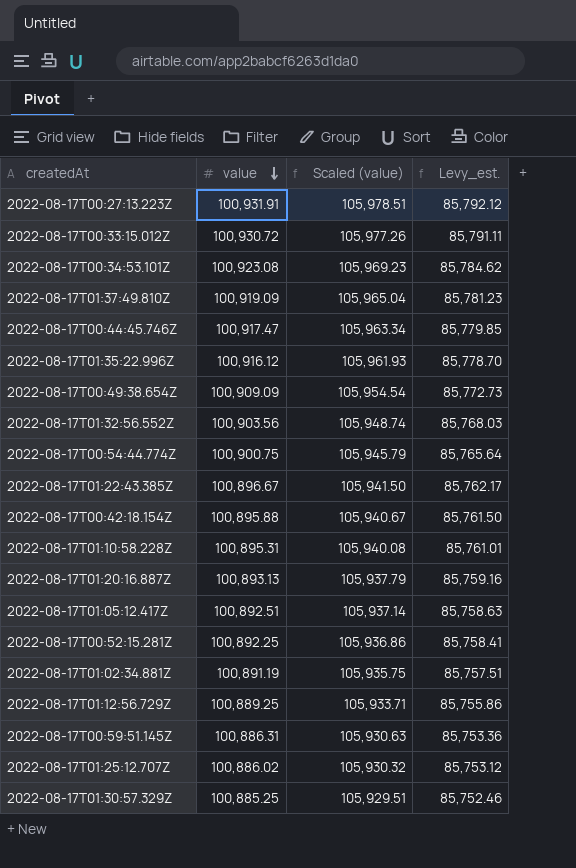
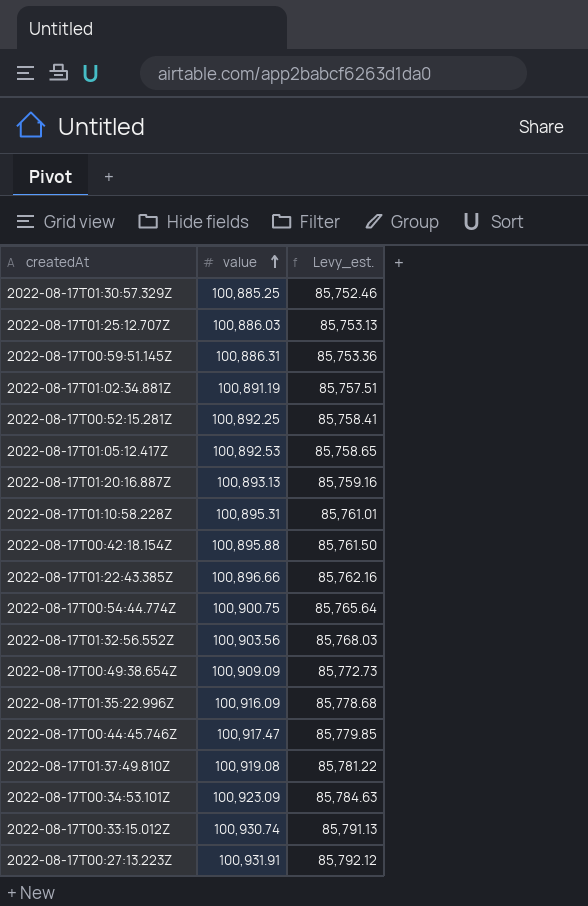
row order: value descending -> value ascending
column Scaled (value) | formula: [value] * 1.05 -> none
row 2022-08-17T01:12:56.729Z: 100,889.25 | 105,933.71 | 85,755.86 -> none
2022-08-17T01:25:12.707Z | value: 100,886.02 -> 100,886.03
2022-08-17T01:25:12.707Z | Levy_est.: 85,753.12 -> 85,753.13
2022-08-17T01:05:12.417Z | value: 100,892.51 -> 100,892.53
2022-08-17T01:05:12.417Z | Levy_est.: 85,758.63 -> 85,758.65
2022-08-17T01:22:43.385Z | value: 100,896.67 -> 100,896.66
2022-08-17T01:22:43.385Z | Levy_est.: 85,762.17 -> 85,762.16
2022-08-17T01:35:22.996Z | value: 100,916.12 -> 100,916.09
2022-08-17T01:35:22.996Z | Levy_est.: 85,778.70 -> 85,778.68
2022-08-17T01:37:49.810Z | value: 100,919.09 -> 100,919.08
2022-08-17T01:37:49.810Z | Levy_est.: 85,781.23 -> 85,781.22
2022-08-17T00:34:53.101Z | value: 100,923.08 -> 100,923.09
2022-08-17T00:34:53.101Z | Levy_est.: 85,784.62 -> 85,784.63
2022-08-17T00:33:15.012Z | value: 100,930.72 -> 100,930.74
2022-08-17T00:33:15.012Z | Levy_est.: 85,791.11 -> 85,791.13

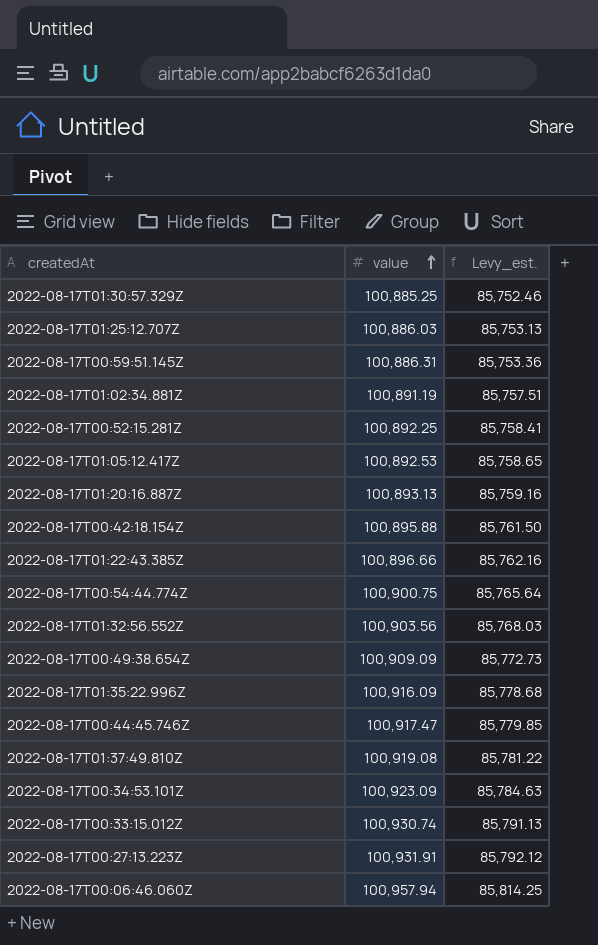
row 2022-08-17T01:10:58.228Z: 100,895.31 | 85,761.01 -> none
row 2022-08-17T00:06:46.060Z: none -> 100,957.94 | 85,814.25

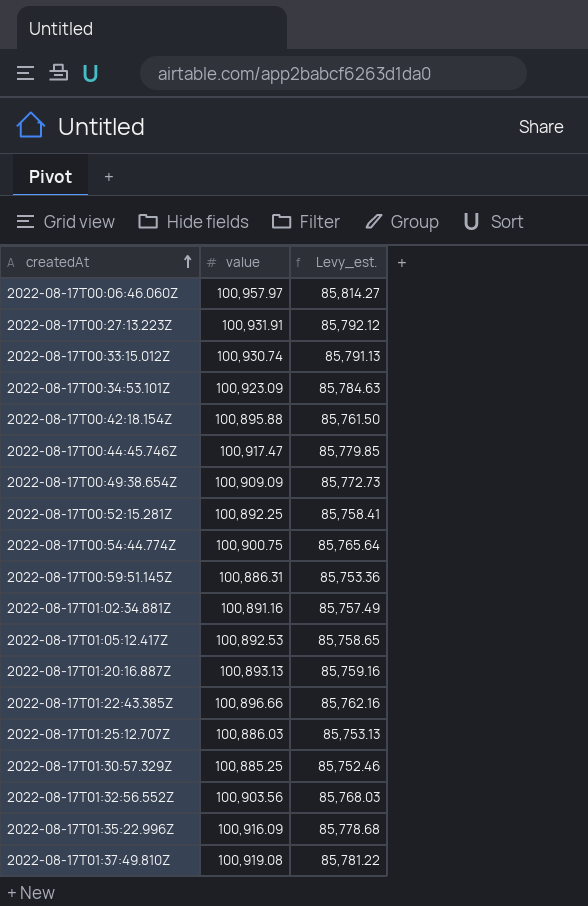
row order: value ascending -> createdAt ascending
2022-08-17T00:06:46.060Z | value: 100,957.94 -> 100,957.97
2022-08-17T00:06:46.060Z | Levy_est.: 85,814.25 -> 85,814.27
2022-08-17T01:02:34.881Z | value: 100,891.19 -> 100,891.16
2022-08-17T01:02:34.881Z | Levy_est.: 85,757.51 -> 85,757.49

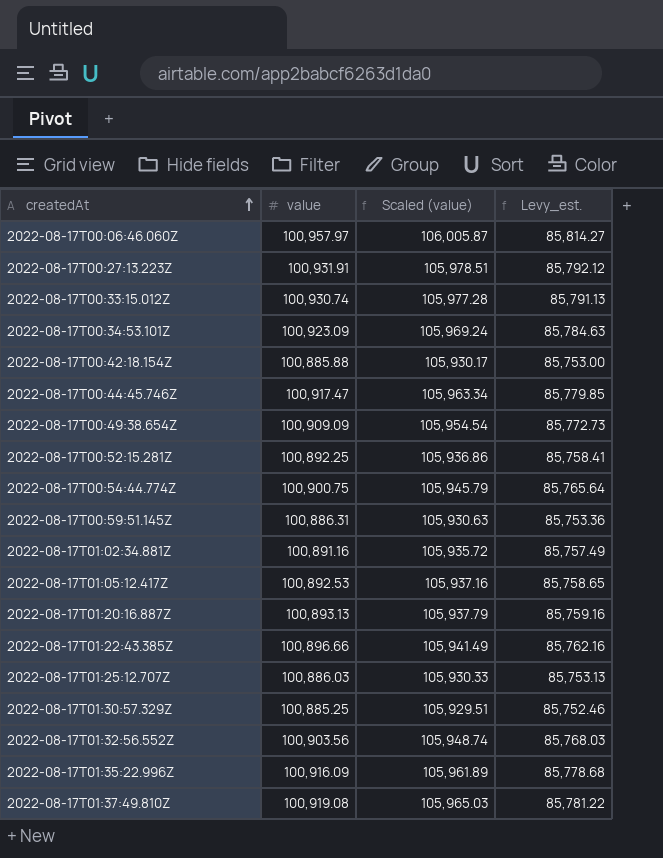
column Scaled (value) | formula: none -> [value] * 1.05
2022-08-17T00:42:18.154Z | value: 100,895.88 -> 100,885.88
2022-08-17T00:42:18.154Z | Levy_est.: 85,761.50 -> 85,753.00

